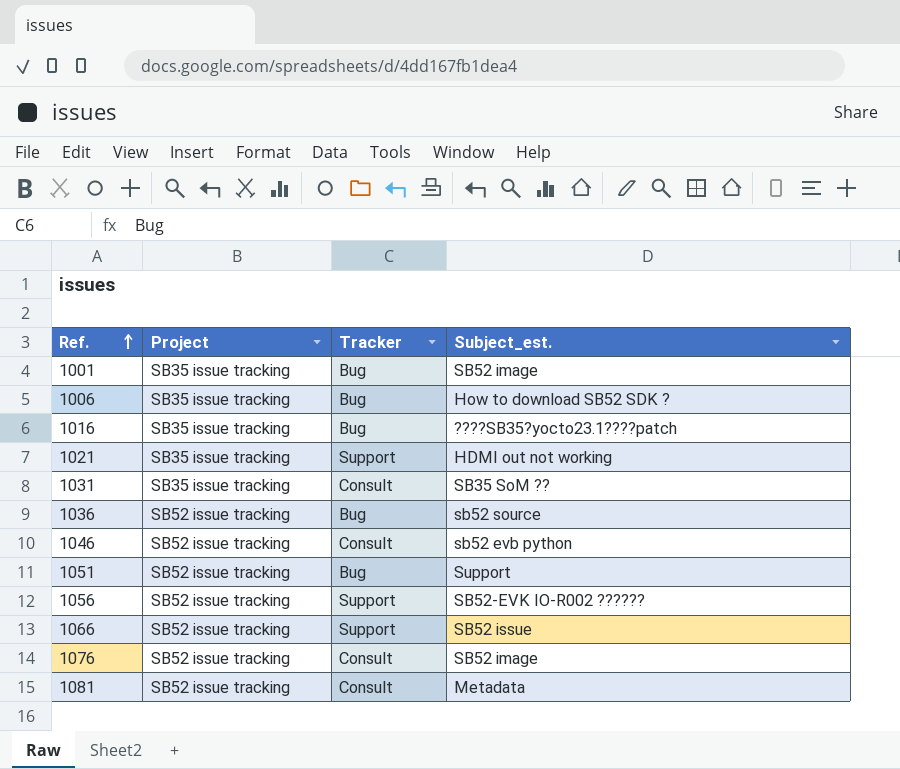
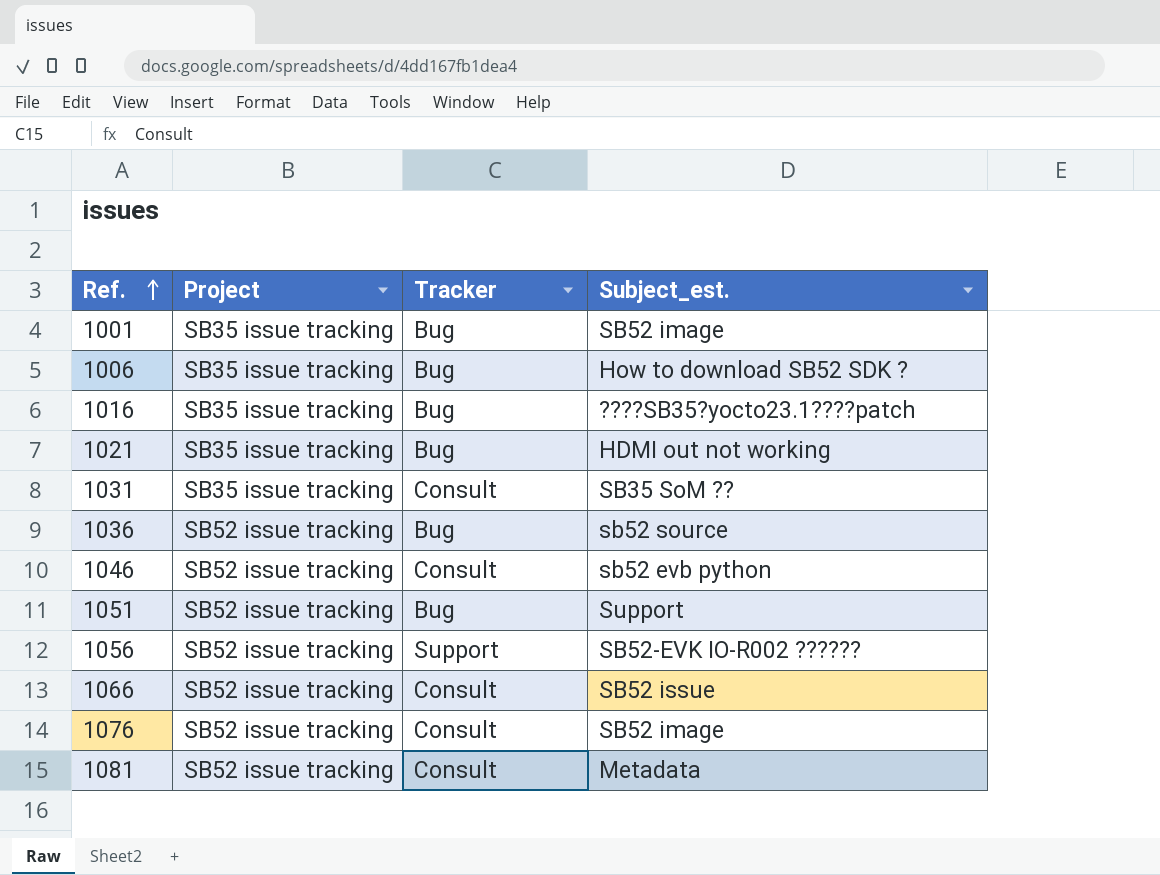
1021 | Tracker: Support -> Bug
1066 | Tracker: Support -> Consult

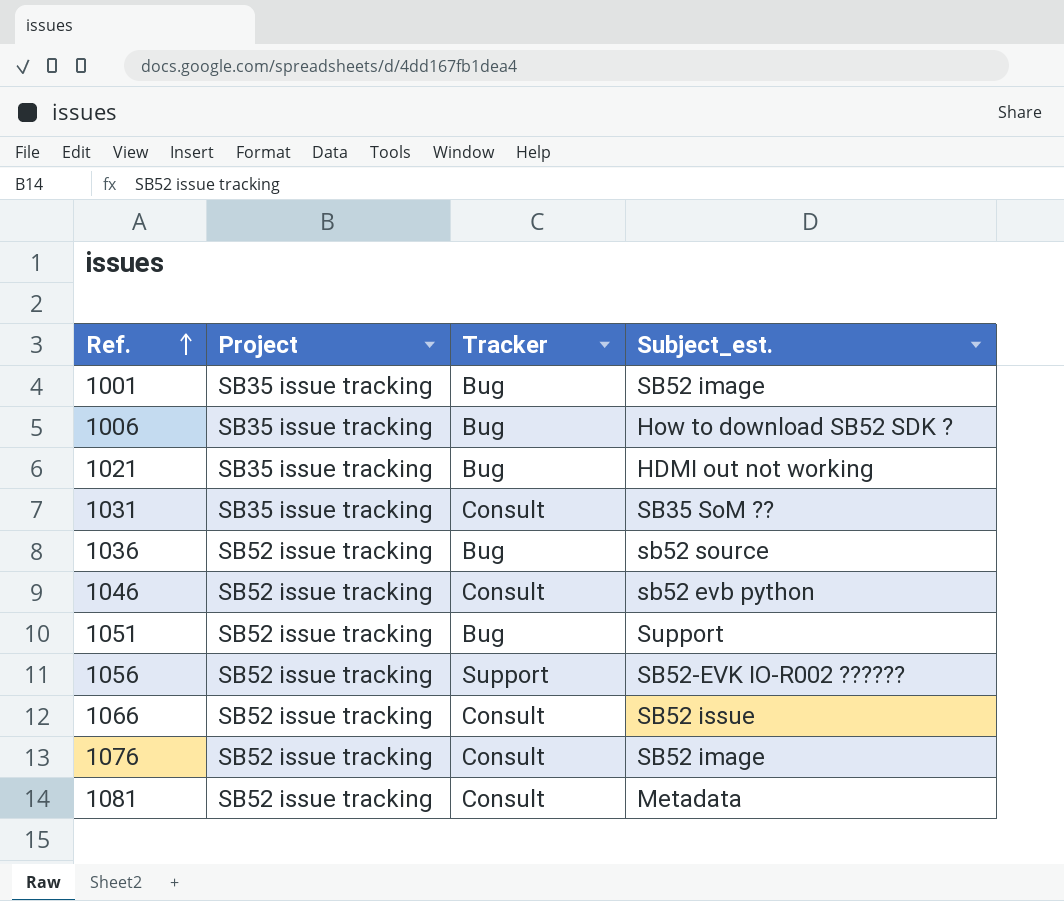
row 1016: SB35 issue tracking | Bug | ????SB35?yocto23.1????patch -> none

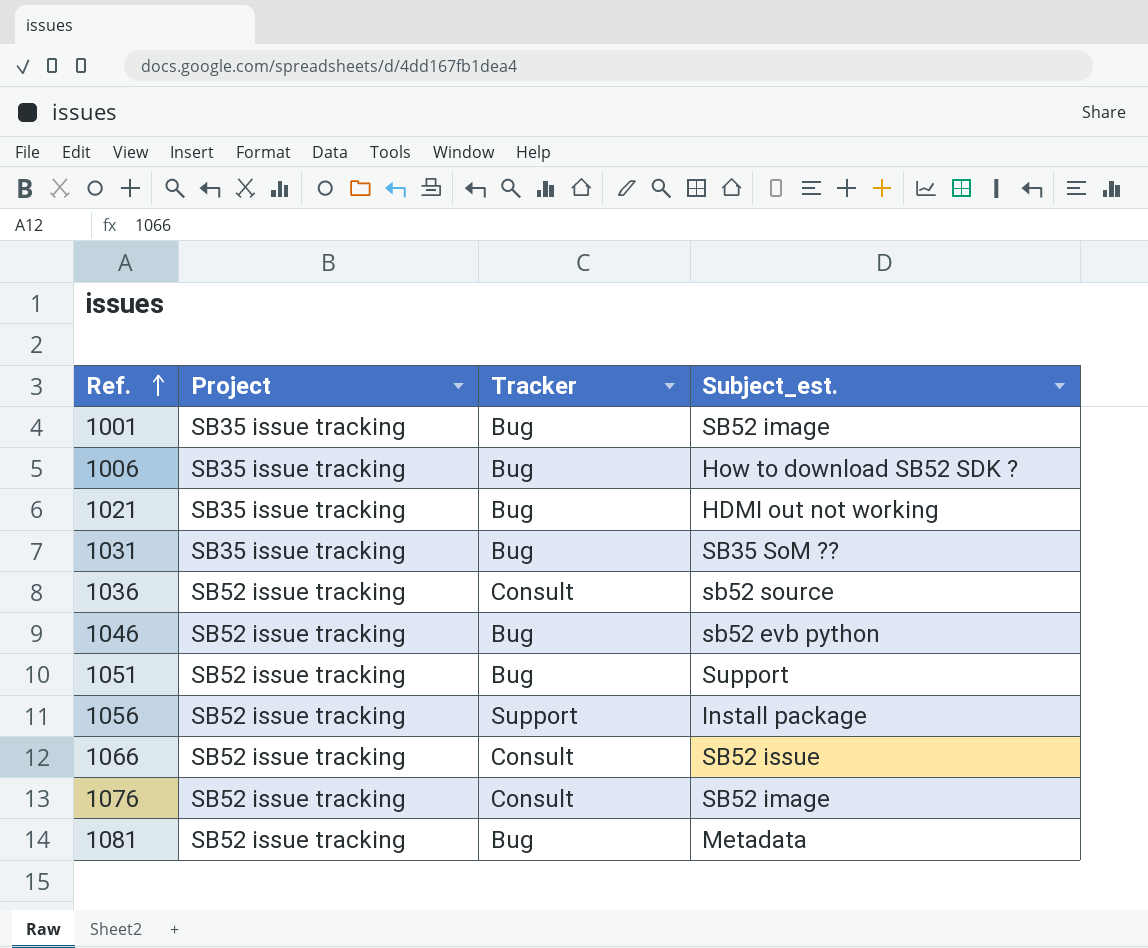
1031 | Tracker: Consult -> Bug
1036 | Tracker: Bug -> Consult
1046 | Tracker: Consult -> Bug
1056 | Subject_est.: SB52-EVK IO-R002 ?????? -> Install package
1081 | Tracker: Consult -> Bug

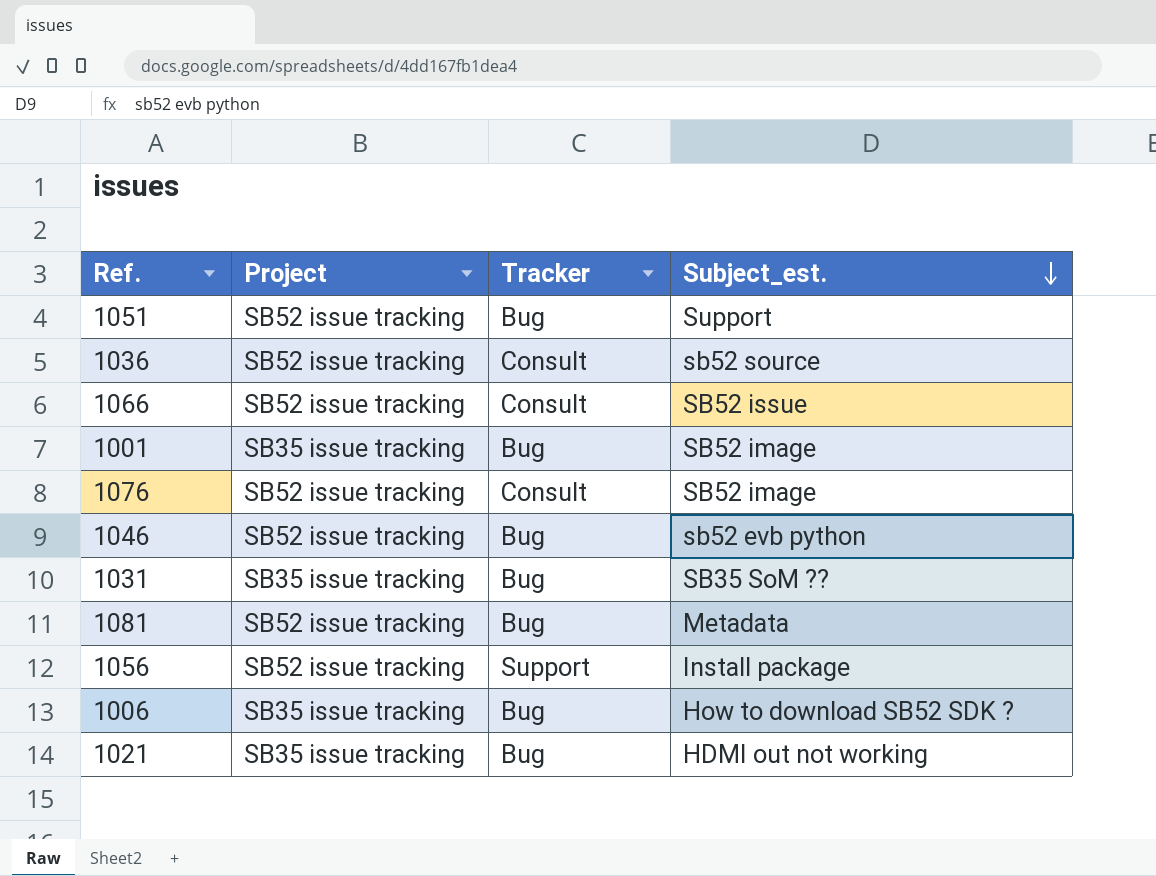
row order: Ref. ascending -> Subject_est. descending

